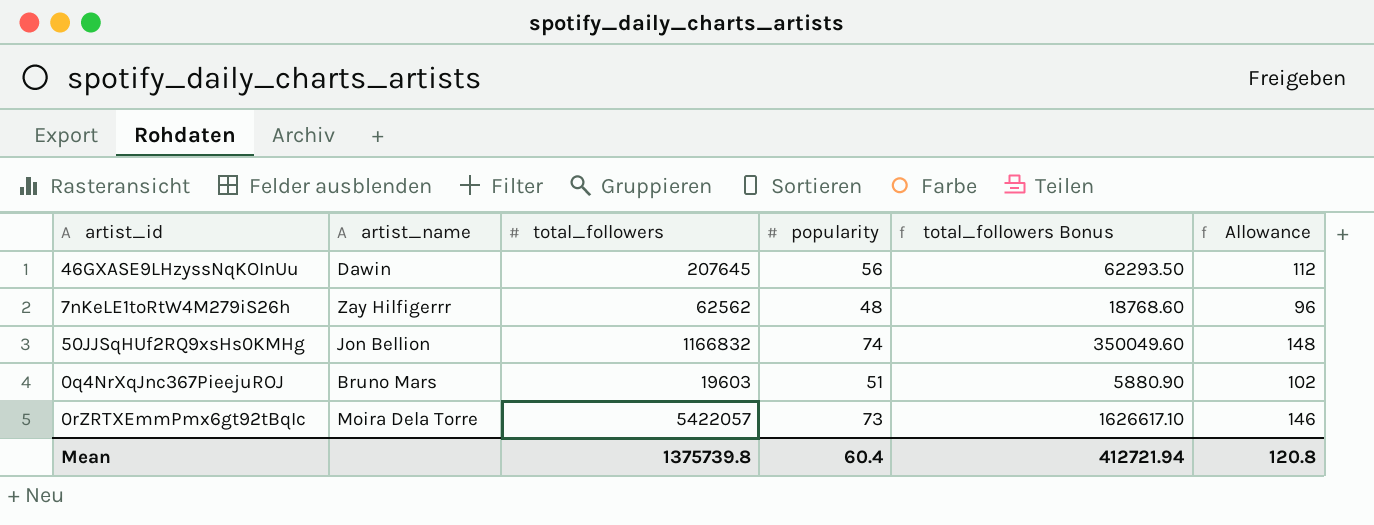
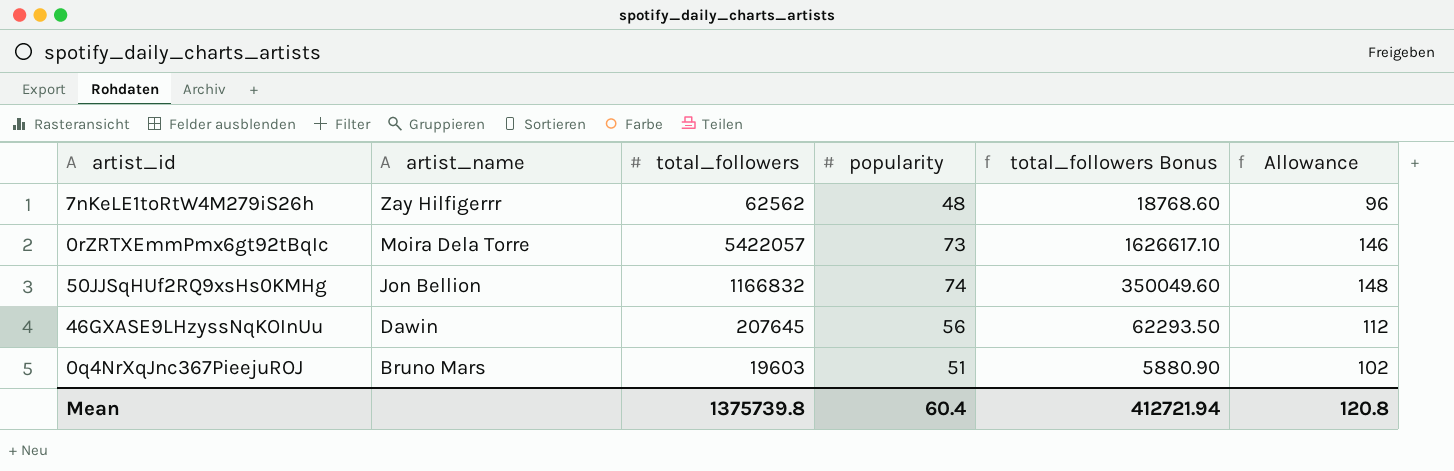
row order: none -> artist_name descending

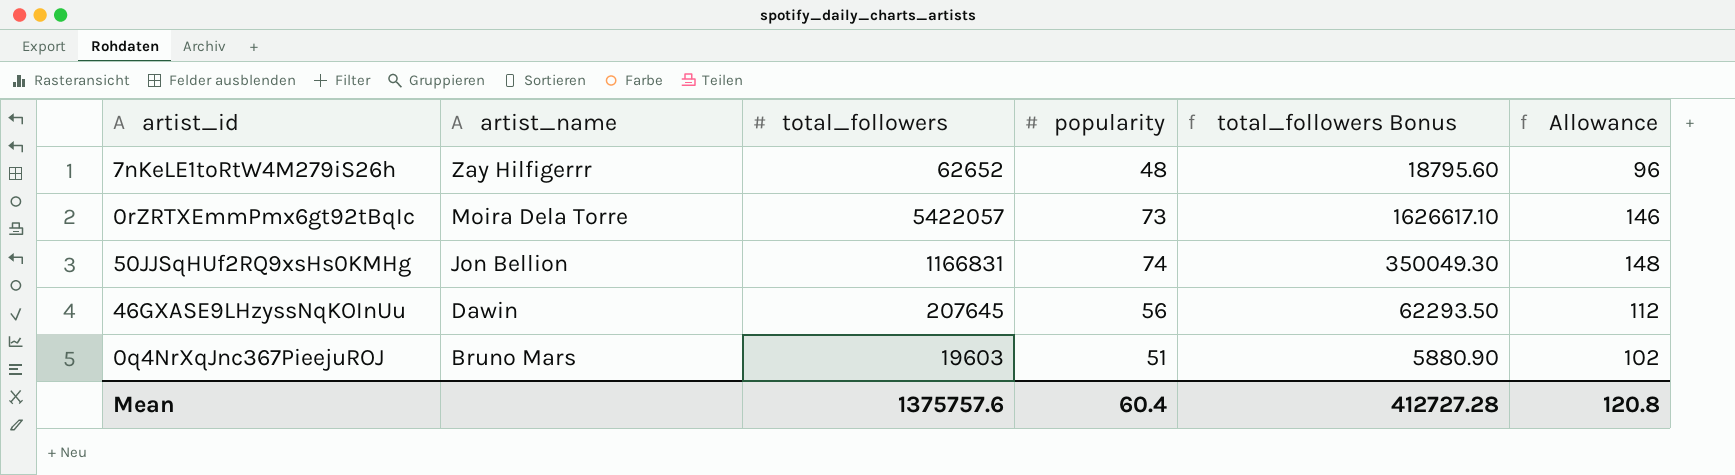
7nKeLE1toRtW4M279iS26h | total_followers: 62562 -> 62652
7nKeLE1toRtW4M279iS26h | total_followers Bonus: 18768.60 -> 18795.60
50JJSqHUf2RQ9xsHs0KMHg | total_followers: 1166832 -> 1166831
50JJSqHUf2RQ9xsHs0KMHg | total_followers Bonus: 350049.60 -> 350049.30
Mean | total_followers: 1375739.8 -> 1375757.6
Mean | total_followers Bonus: 412721.94 -> 412727.28

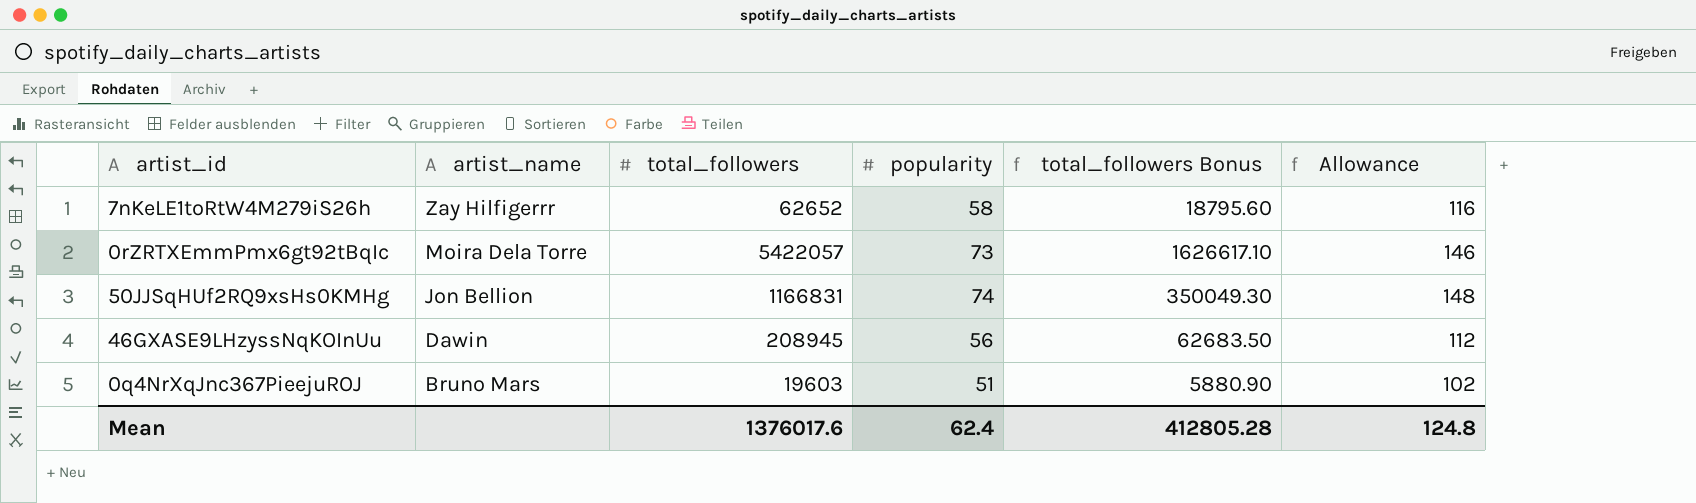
7nKeLE1toRtW4M279iS26h | popularity: 48 -> 58
7nKeLE1toRtW4M279iS26h | Allowance: 96 -> 116
46GXASE9LHzyssNqKOInUu | total_followers: 207645 -> 208945
46GXASE9LHzyssNqKOInUu | total_followers Bonus: 62293.50 -> 62683.50
Mean | total_followers: 1375757.6 -> 1376017.6
Mean | popularity: 60.4 -> 62.4
Mean | total_followers Bonus: 412727.28 -> 412805.28
Mean | Allowance: 120.8 -> 124.8

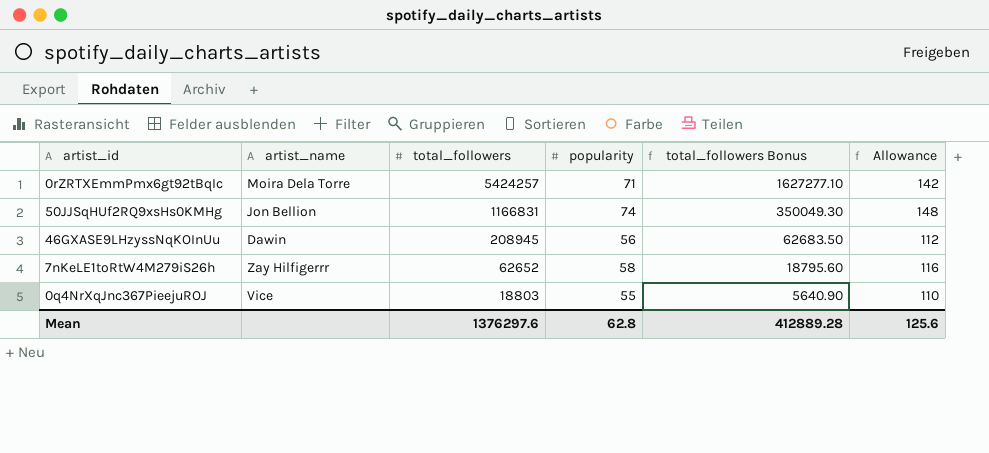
row order: artist_name descending -> total_followers descending
0rZRTXEmmPmx6gt92tBqIc | total_followers: 5422057 -> 5424257
0rZRTXEmmPmx6gt92tBqIc | popularity: 73 -> 71
0rZRTXEmmPmx6gt92tBqIc | total_followers Bonus: 1626617.10 -> 1627277.10
0rZRTXEmmPmx6gt92tBqIc | Allowance: 146 -> 142
0q4NrXqJnc367PieejuROJ | artist_name: Bruno Mars -> Vice
0q4NrXqJnc367PieejuROJ | total_followers: 19603 -> 18803
0q4NrXqJnc367PieejuROJ | popularity: 51 -> 55
0q4NrXqJnc367PieejuROJ | total_followers Bonus: 5880.90 -> 5640.90
0q4NrXqJnc367PieejuROJ | Allowance: 102 -> 110
Mean | total_followers: 1376017.6 -> 1376297.6
Mean | popularity: 62.4 -> 62.8
Mean | total_followers Bonus: 412805.28 -> 412889.28
Mean | Allowance: 124.8 -> 125.6

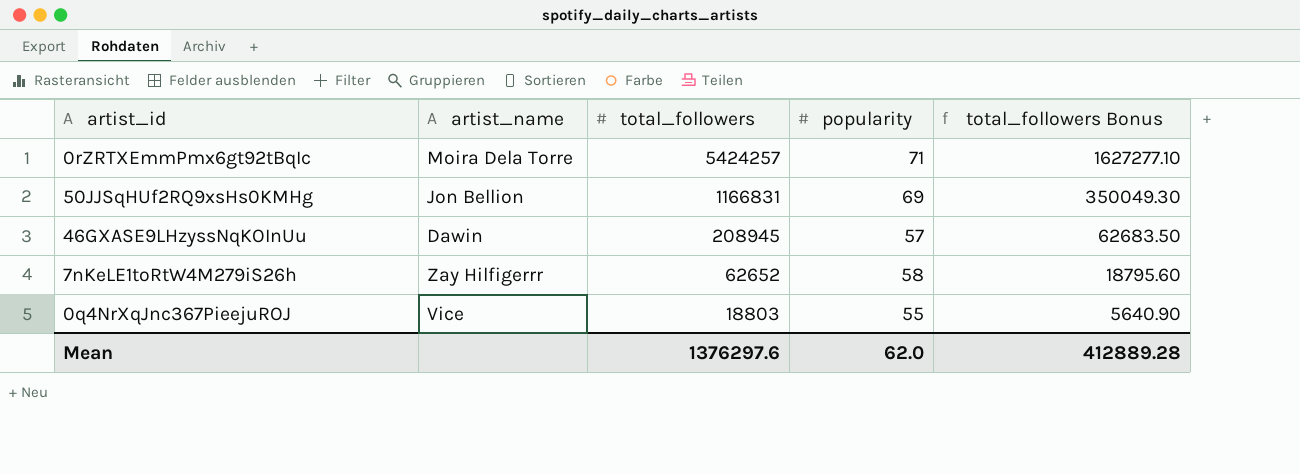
column Allowance | formula: [popularity] * 2 -> none
50JJSqHUf2RQ9xsHs0KMHg | popularity: 74 -> 69
46GXASE9LHzyssNqKOInUu | popularity: 56 -> 57
Mean | popularity: 62.8 -> 62.0

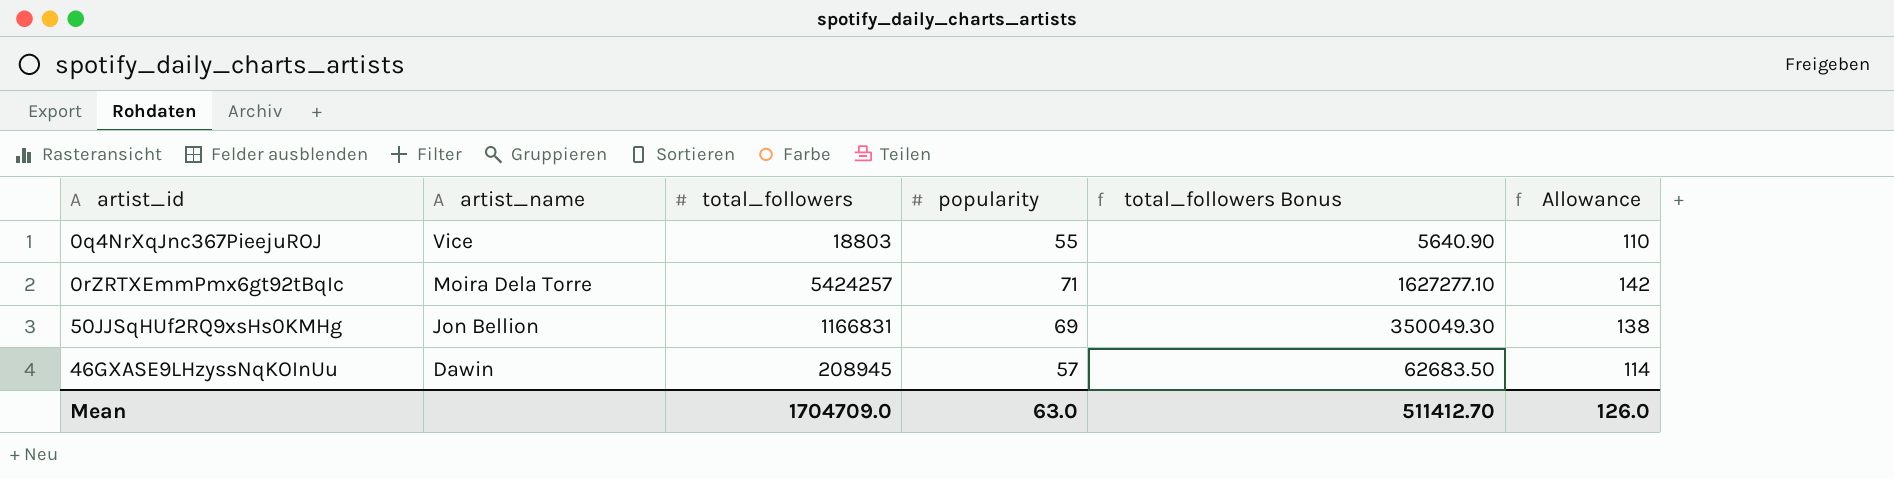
row order: total_followers descending -> artist_name descending
column Allowance | formula: none -> [popularity] * 2
row 7nKeLE1toRtW4M279iS26h: Zay Hilfigerrr | 62652 | 58 | 18795.60 -> none
Mean | total_followers: 1376297.6 -> 1704709.0
Mean | popularity: 62.0 -> 63.0
Mean | total_followers Bonus: 412889.28 -> 511412.70

